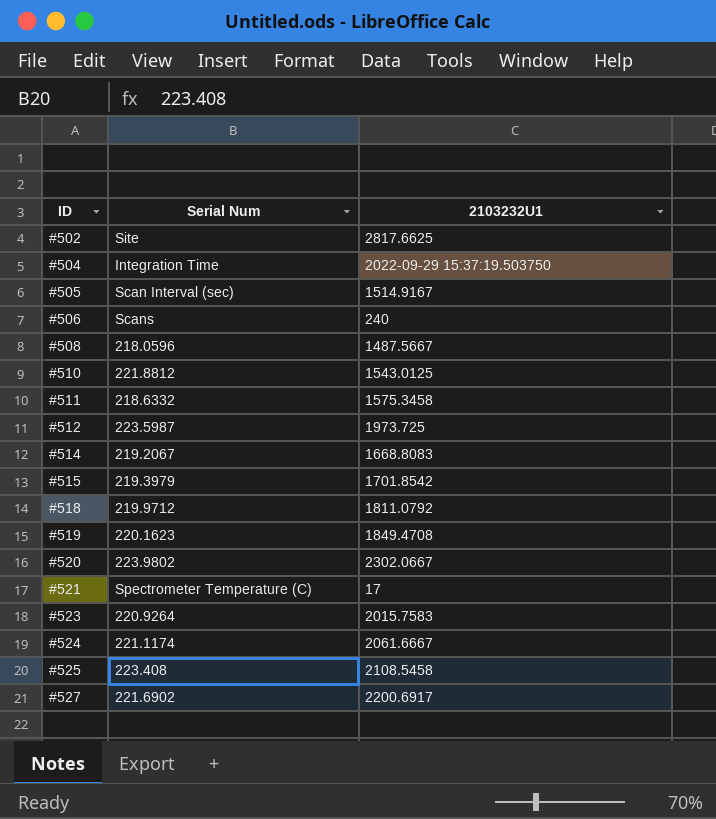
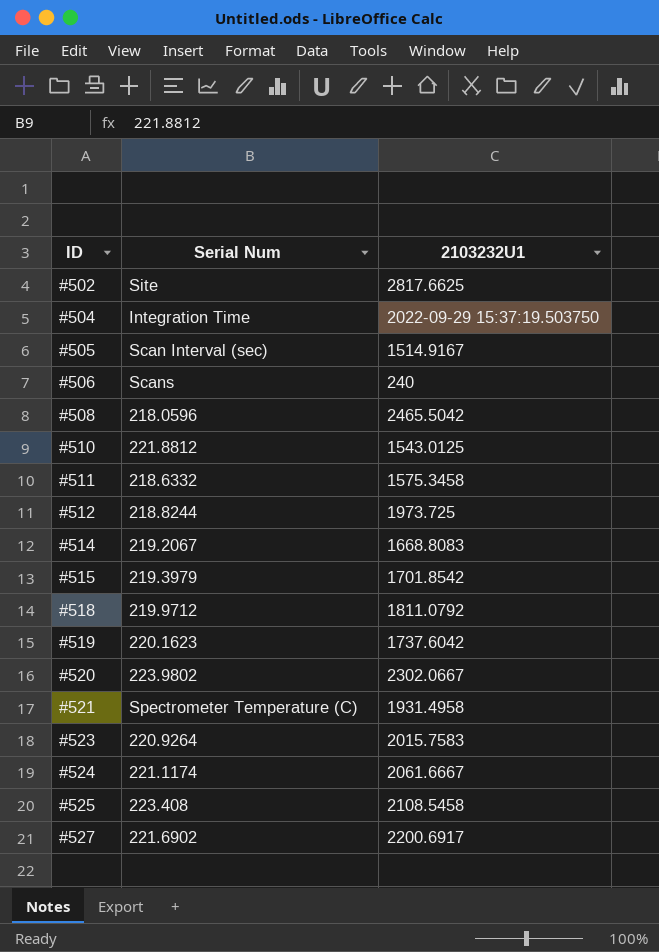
#508 | 2103232U1: 1487.5667 -> 2465.5042
#512 | Serial Num: 223.5987 -> 218.8244
#519 | 2103232U1: 1849.4708 -> 1737.6042
#521 | 2103232U1: 17 -> 1931.4958

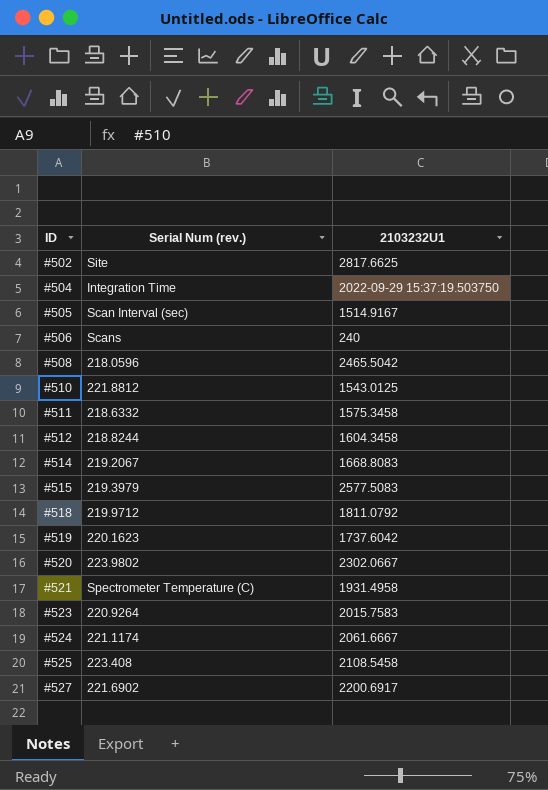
column name: Serial Num -> Serial Num (rev.)
#512 | 2103232U1: 1973.725 -> 1604.3458
#515 | 2103232U1: 1701.8542 -> 2577.5083

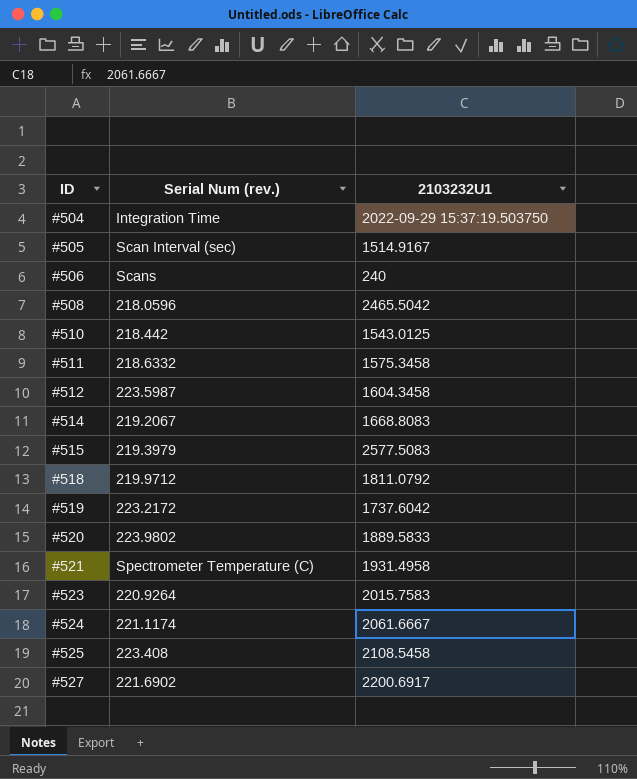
row #502: Site | 2817.6625 -> none
#510 | Serial Num (rev.): 221.8812 -> 218.442
#512 | Serial Num (rev.): 218.8244 -> 223.5987
#519 | Serial Num (rev.): 220.1623 -> 223.2172
#520 | 2103232U1: 2302.0667 -> 1889.5833

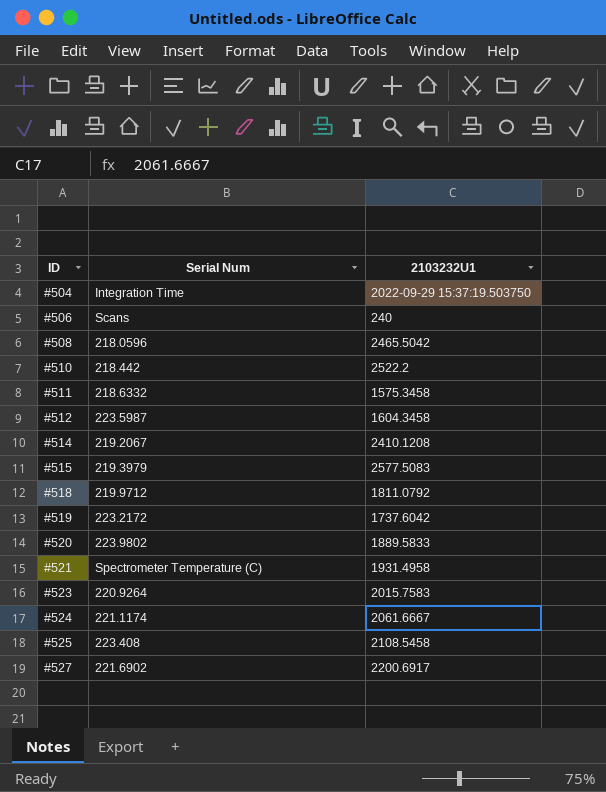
column name: Serial Num (rev.) -> Serial Num
row #505: Scan Interval (sec) | 1514.9167 -> none
#510 | 2103232U1: 1543.0125 -> 2522.2
#514 | 2103232U1: 1668.8083 -> 2410.1208

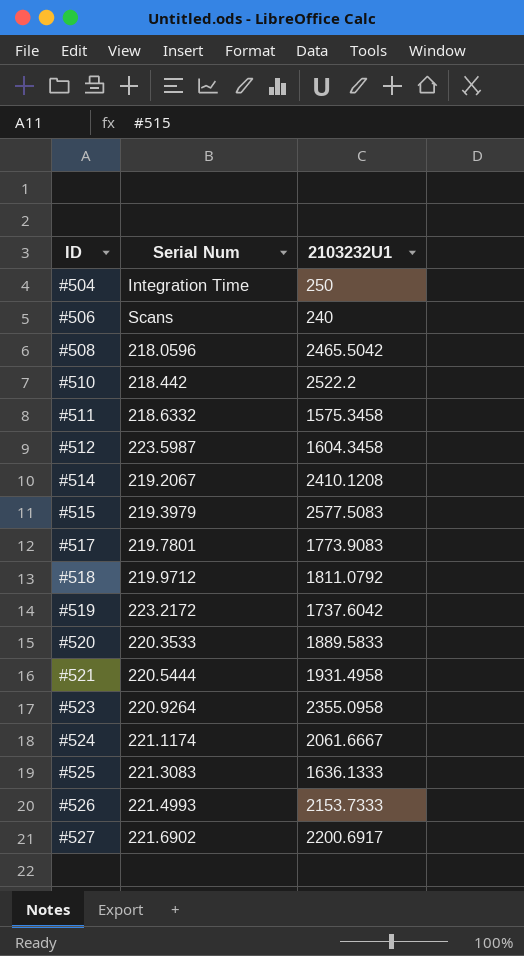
#504 | 2103232U1: 2022-09-29 15:37:19.503750 -> 250
row #517: none -> 219.7801 | 1773.9083
#520 | Serial Num: 223.9802 -> 220.3533
#521 | Serial Num: Spectrometer Temperature (C) -> 220.5444
#523 | 2103232U1: 2015.7583 -> 2355.0958
#525 | Serial Num: 223.408 -> 221.3083
#525 | 2103232U1: 2108.5458 -> 1636.1333
row #526: none -> 221.4993 | 2153.7333

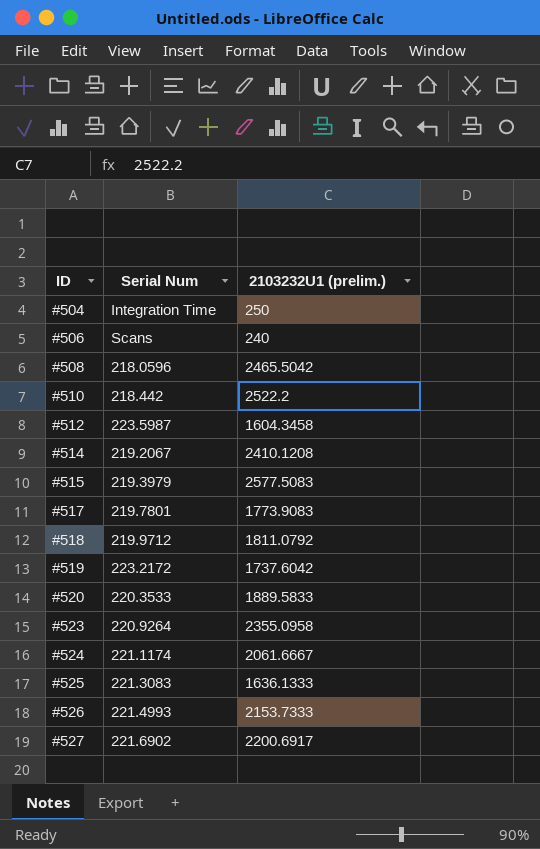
column name: 2103232U1 -> 2103232U1 (prelim.)
row #511: 218.6332 | 1575.3458 -> none
row #521: 220.5444 | 1931.4958 -> none

